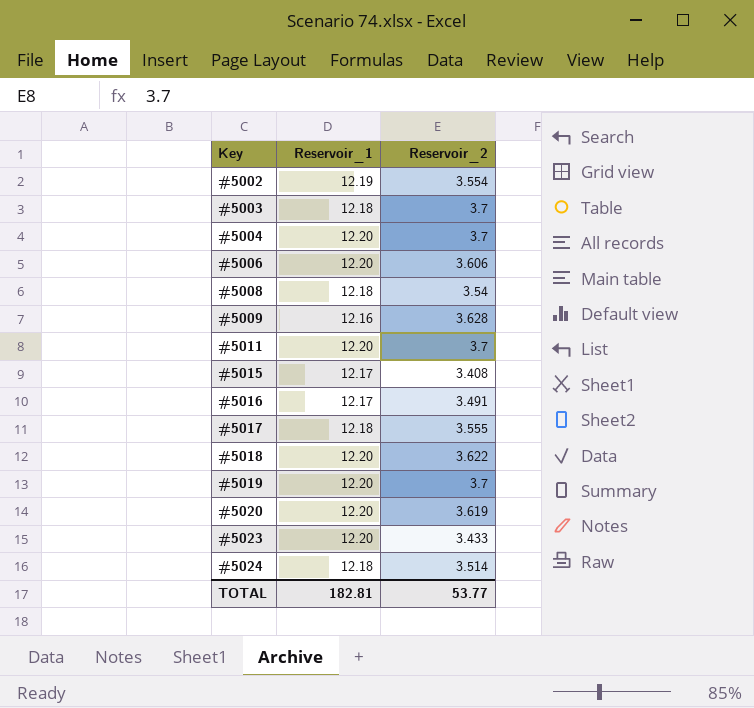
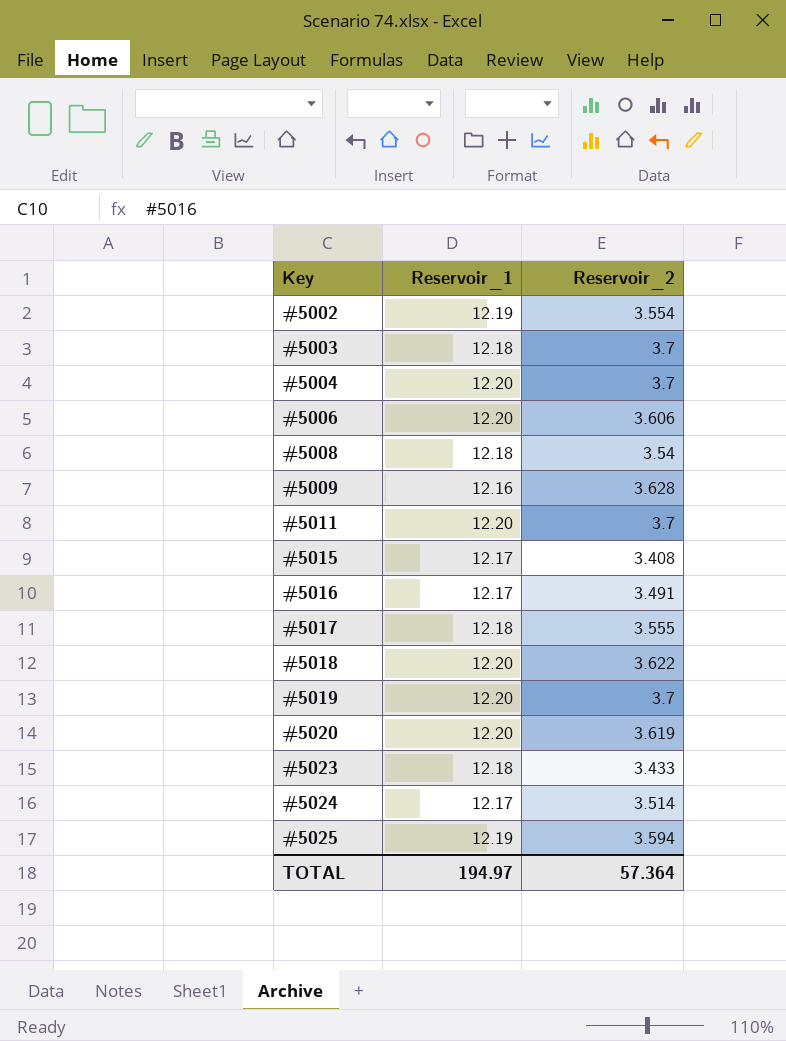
#5023 | Reservoir_1: 12.20 -> 12.18
#5024 | Reservoir_1: 12.18 -> 12.17
row #5025: none -> 12.19 | 3.594
TOTAL | Reservoir_1: 182.81 -> 194.97
TOTAL | Reservoir_2: 53.77 -> 57.364

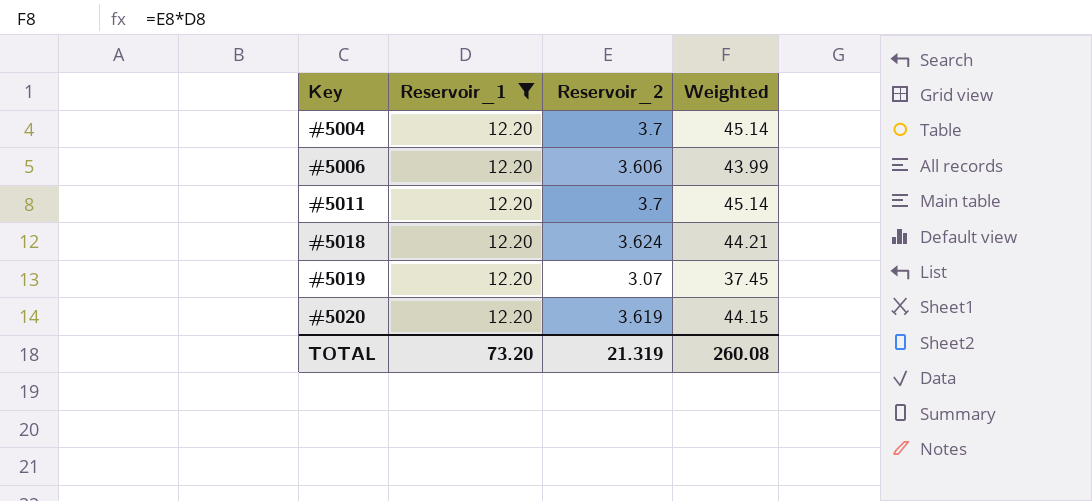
filter: none -> Reservoir_1 = 12.20
column Weighted | formula: none -> [Reservoir_1] * [Reservoir_2]
#5018 | Reservoir_2: 3.622 -> 3.624
#5019 | Reservoir_2: 3.7 -> 3.07
TOTAL | Reservoir_1: 194.97 -> 73.20
TOTAL | Reservoir_2: 57.364 -> 21.319

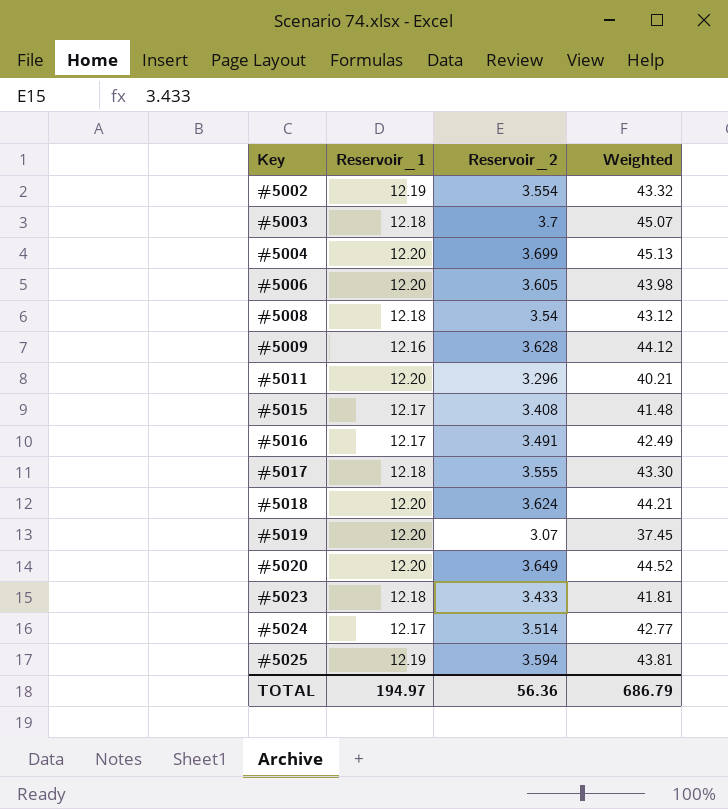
filter: Reservoir_1 = 12.20 -> none
#5004 | Reservoir_2: 3.7 -> 3.699
#5004 | Weighted: 45.14 -> 45.13
#5006 | Reservoir_2: 3.606 -> 3.605
#5006 | Weighted: 43.99 -> 43.98
#5011 | Reservoir_2: 3.7 -> 3.296
#5011 | Weighted: 45.14 -> 40.21
#5020 | Reservoir_2: 3.619 -> 3.649
#5020 | Weighted: 44.15 -> 44.52
TOTAL | Reservoir_1: 73.20 -> 194.97
TOTAL | Reservoir_2: 21.319 -> 56.36
TOTAL | Weighted: 260.08 -> 686.79

